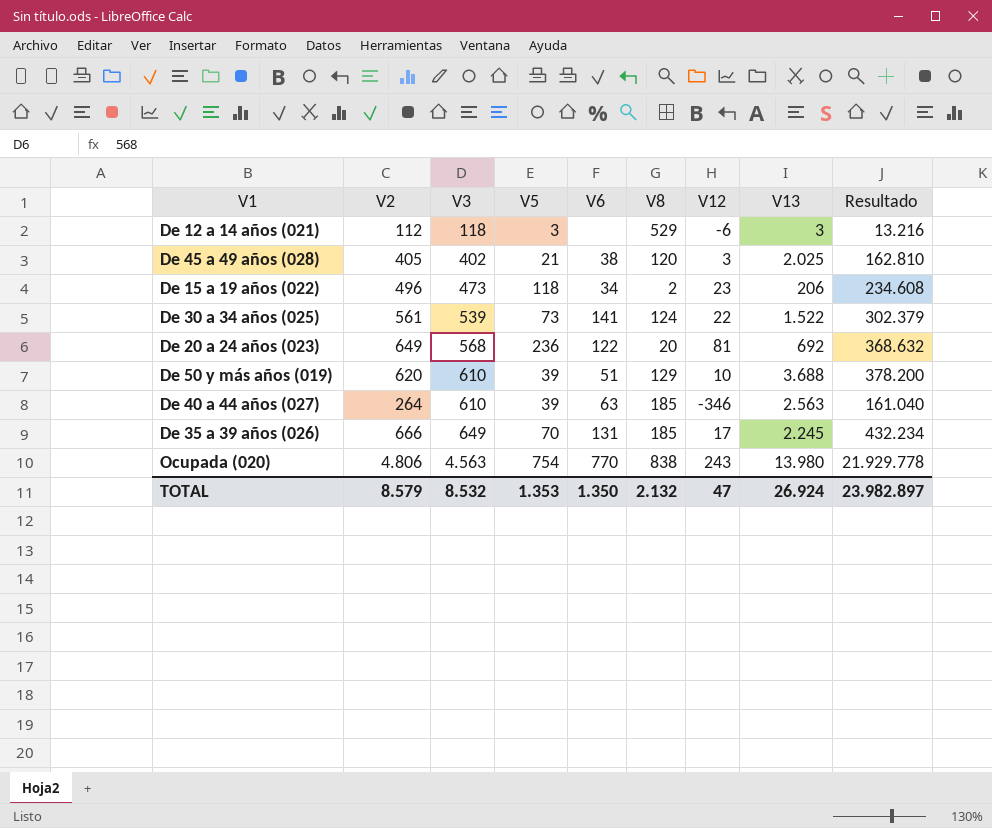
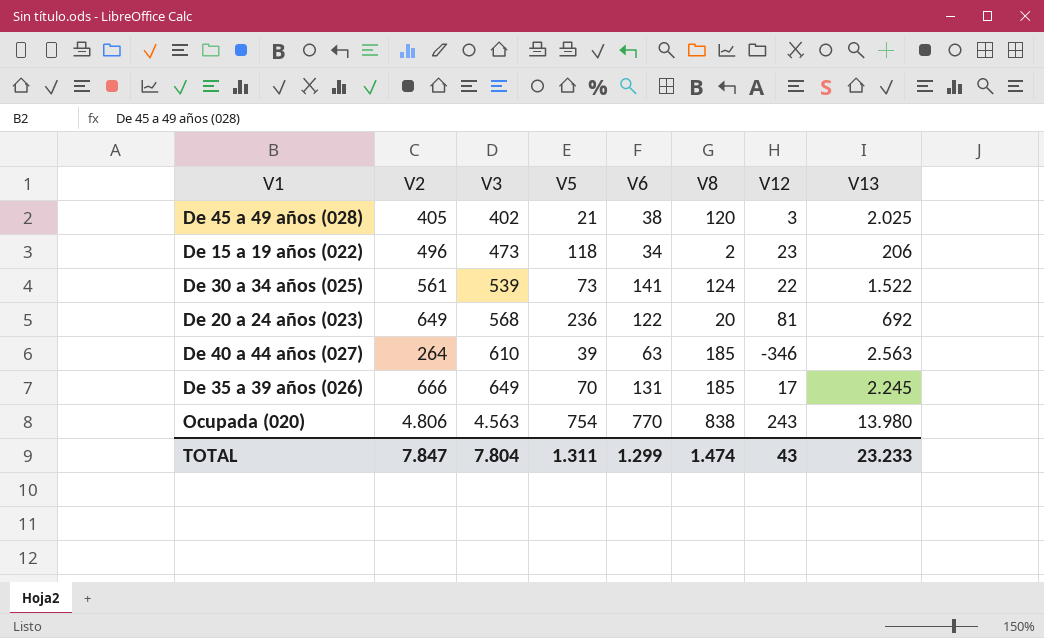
column Resultado | formula: [V2] * [V3] -> none
row De 12 a 14 años (021): 112 | 118 | 3 | none | 529 | -6 | 3 | 13.216 -> none
row De 50 y más años (019): 620 | 610 | 39 | 51 | 129 | 10 | 3.688 | 378.200 -> none
TOTAL | V2: 8.579 -> 7.847
TOTAL | V3: 8.532 -> 7.804
TOTAL | V5: 1.353 -> 1.311
TOTAL | V6: 1.350 -> 1.299
TOTAL | V8: 2.132 -> 1.474
TOTAL | V12: 47 -> 43
TOTAL | V13: 26.924 -> 23.233

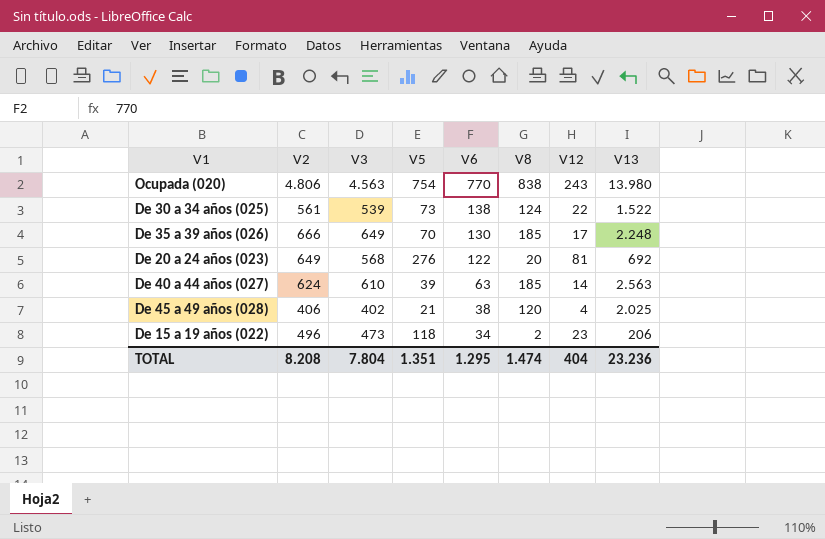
row order: V3 ascending -> V6 descending
De 30 a 34 años (025) | V6: 141 -> 138
De 35 a 39 años (026) | V6: 131 -> 130
De 35 a 39 años (026) | V13: 2.245 -> 2.248
De 20 a 24 años (023) | V5: 236 -> 276
De 40 a 44 años (027) | V2: 264 -> 624
De 40 a 44 años (027) | V12: -346 -> 14
De 45 a 49 años (028) | V2: 405 -> 406
De 45 a 49 años (028) | V12: 3 -> 4
TOTAL | V2: 7.847 -> 8.208
TOTAL | V5: 1.311 -> 1.351
TOTAL | V6: 1.299 -> 1.295
TOTAL | V12: 43 -> 404
TOTAL | V13: 23.233 -> 23.236

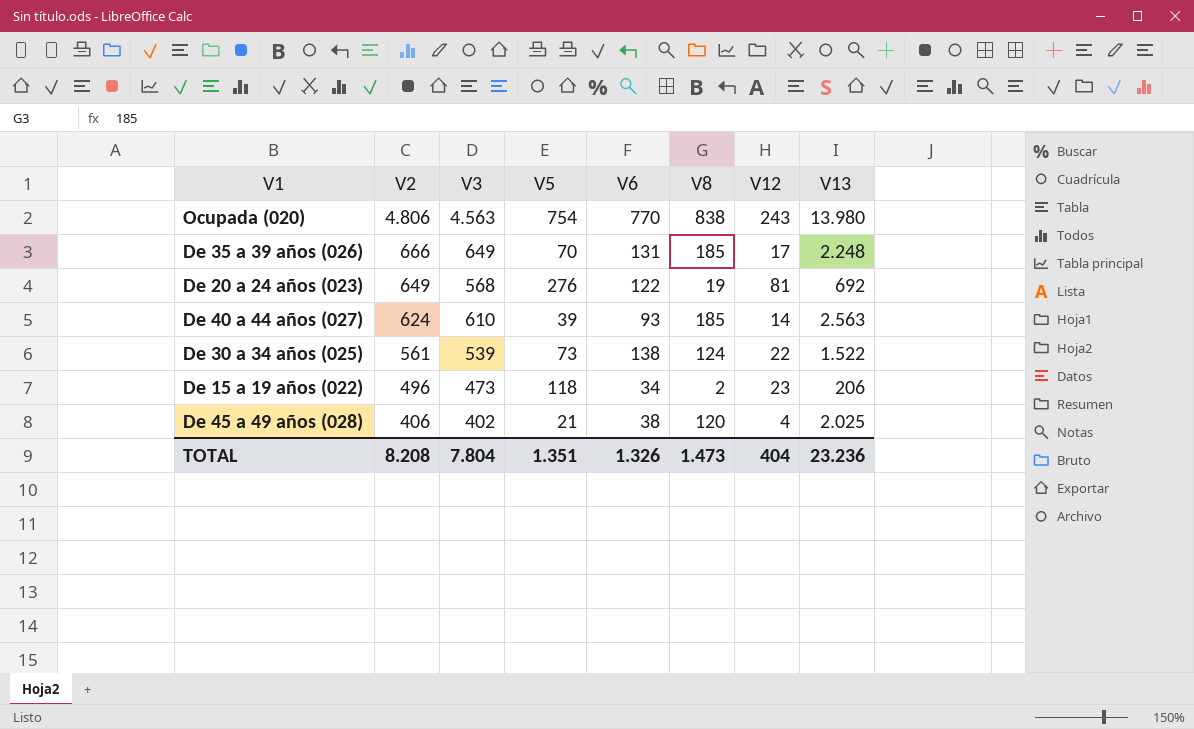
row order: V6 descending -> V2 descending
De 35 a 39 años (026) | V6: 130 -> 131
De 20 a 24 años (023) | V8: 20 -> 19
De 40 a 44 años (027) | V6: 63 -> 93
TOTAL | V6: 1.295 -> 1.326
TOTAL | V8: 1.474 -> 1.473

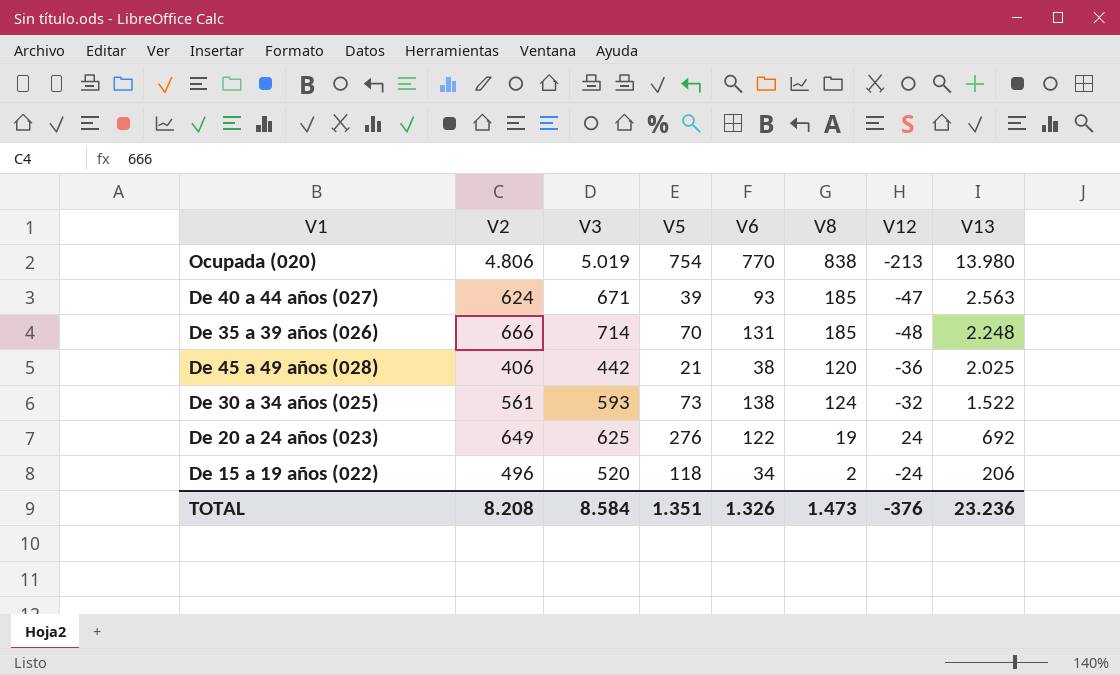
row order: V2 descending -> V13 descending
Ocupada (020) | V3: 4.563 -> 5.019
Ocupada (020) | V12: 243 -> -213
De 40 a 44 años (027) | V3: 610 -> 671
De 40 a 44 años (027) | V12: 14 -> -47
De 35 a 39 años (026) | V3: 649 -> 714
De 35 a 39 años (026) | V12: 17 -> -48
De 45 a 49 años (028) | V3: 402 -> 442
De 45 a 49 años (028) | V12: 4 -> -36
De 30 a 34 años (025) | V3: 539 -> 593
De 30 a 34 años (025) | V12: 22 -> -32
De 20 a 24 años (023) | V3: 568 -> 625
De 20 a 24 años (023) | V12: 81 -> 24
De 15 a 19 años (022) | V3: 473 -> 520
De 15 a 19 años (022) | V12: 23 -> -24
TOTAL | V3: 7.804 -> 8.584
TOTAL | V12: 404 -> -376

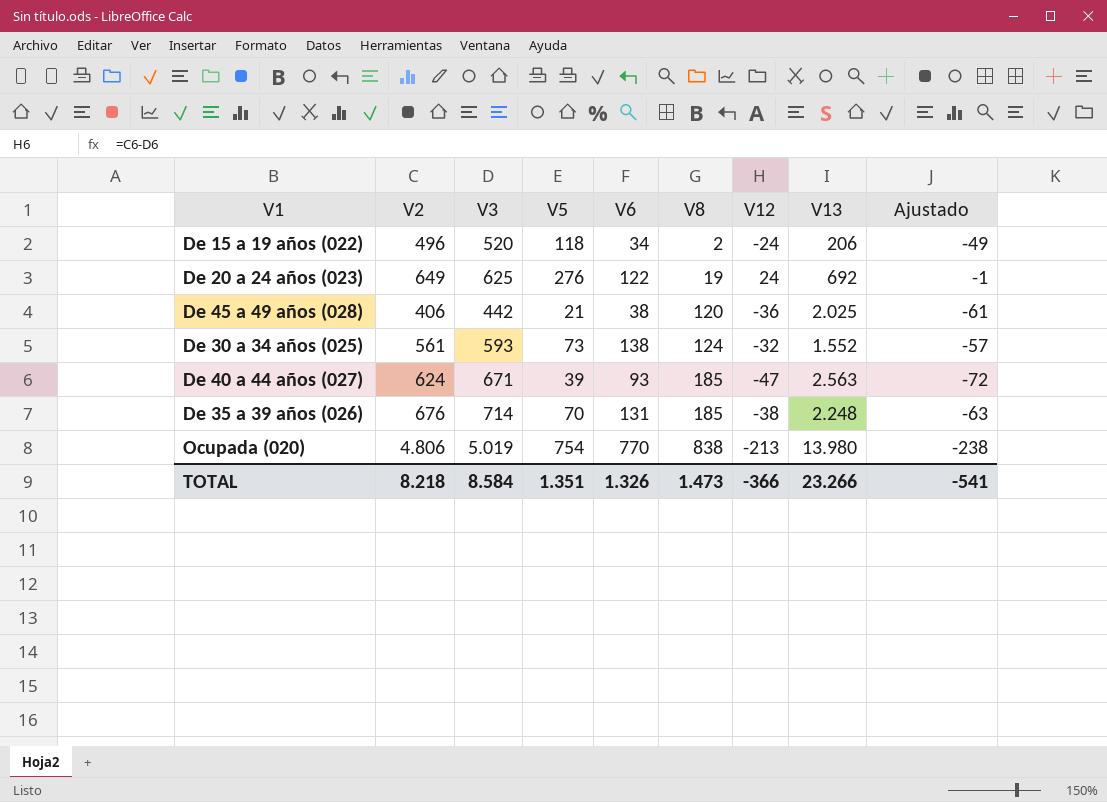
row order: V13 descending -> V8 ascending
column Ajustado | formula: none -> [V12] - 25
De 30 a 34 años (025) | V13: 1.522 -> 1.552
De 35 a 39 años (026) | V2: 666 -> 676
De 35 a 39 años (026) | V12: -48 -> -38
TOTAL | V2: 8.208 -> 8.218
TOTAL | V12: -376 -> -366
TOTAL | V13: 23.236 -> 23.266

